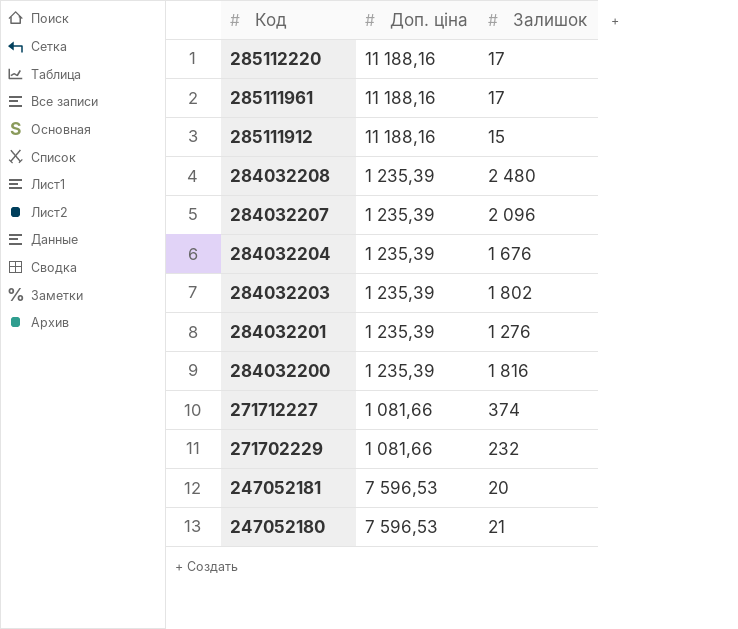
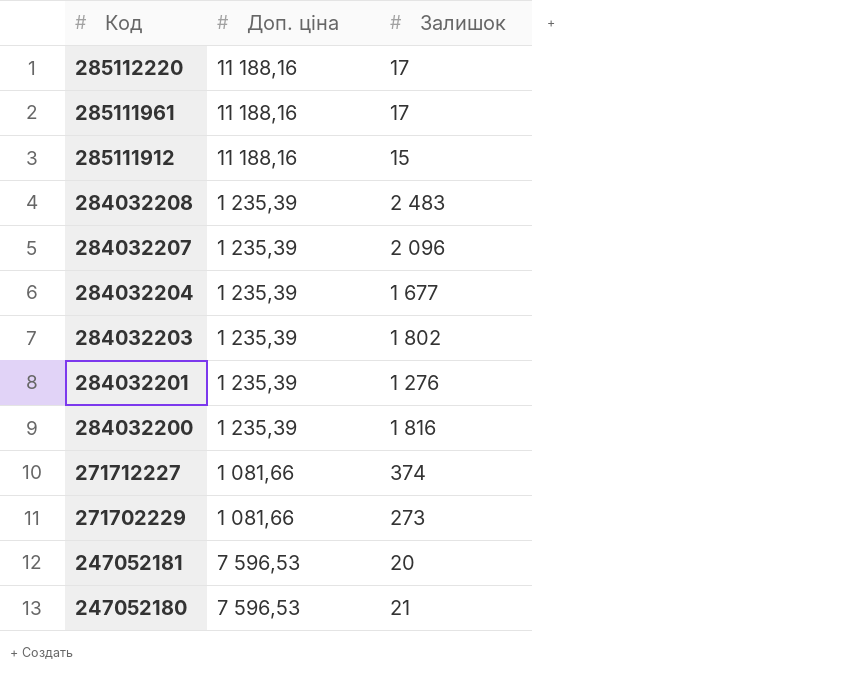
284032208 | Залишок: 2 480 -> 2 483
284032204 | Залишок: 1 676 -> 1 677
271702229 | Залишок: 232 -> 273

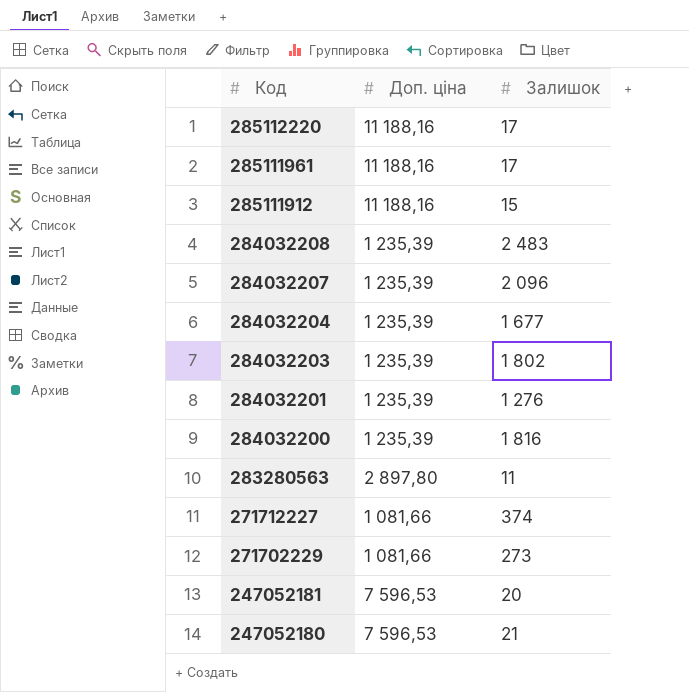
row 283280563: none -> 2 897,80 | 11

